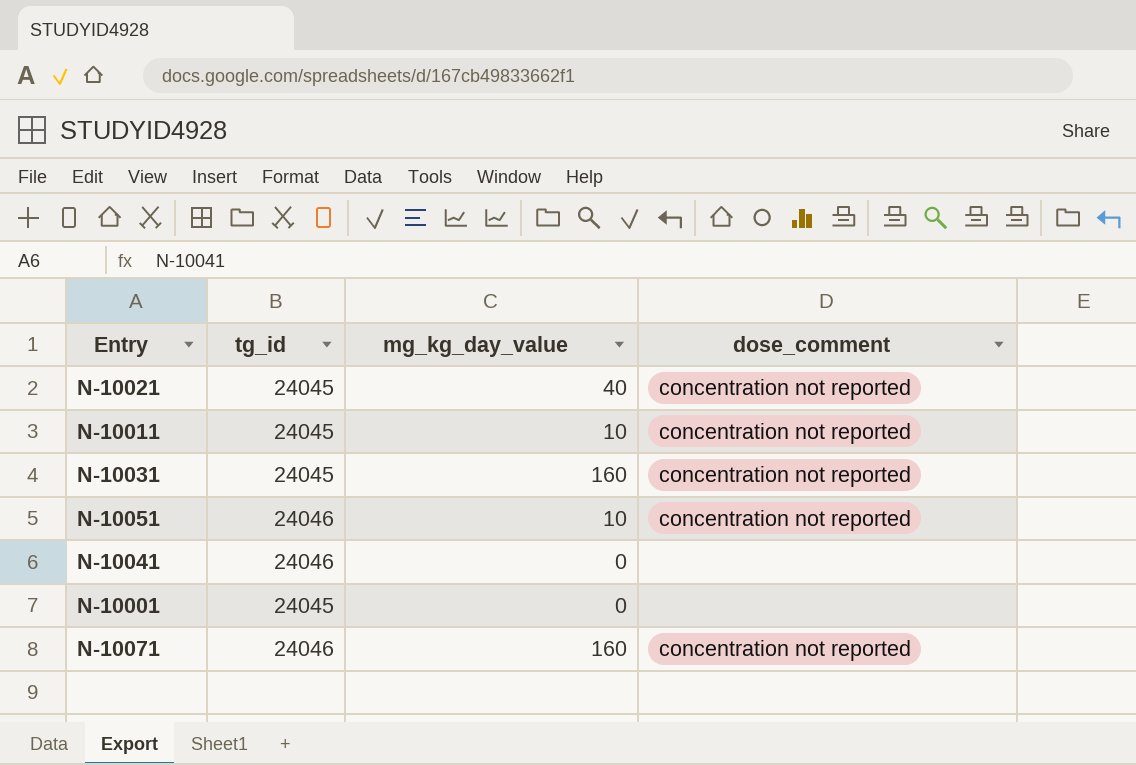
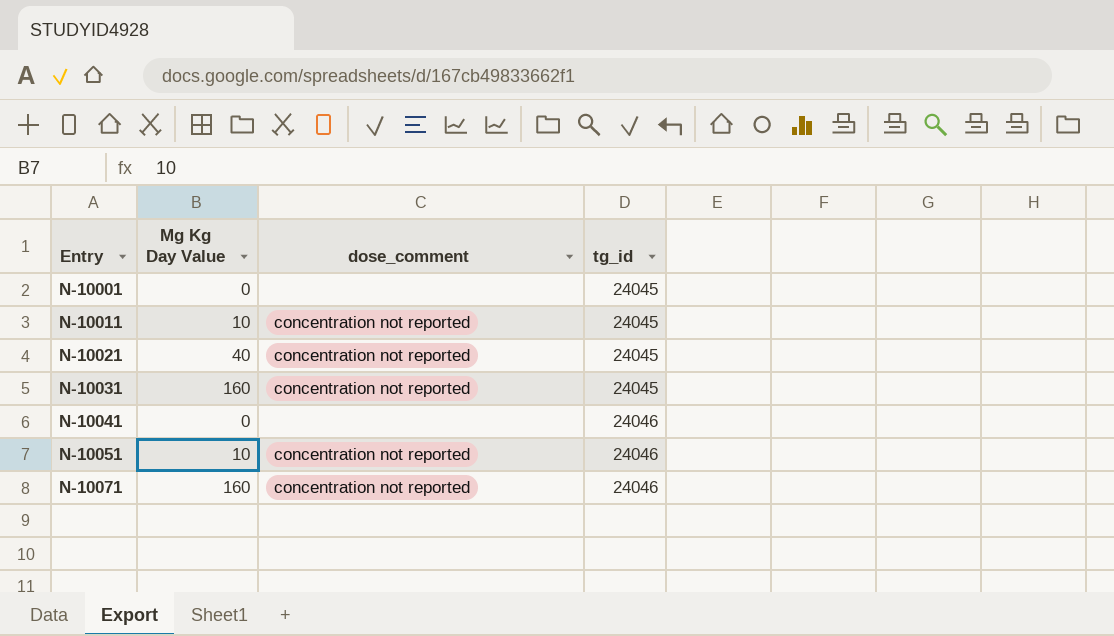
row order: none -> Entry ascending
column name: mg_kg_day_value -> Mg Kg Day Value
column tg_id | position: 2 -> 4

